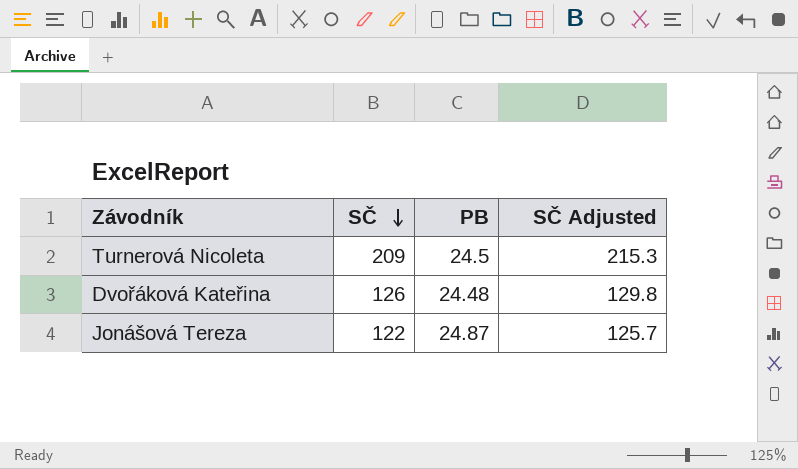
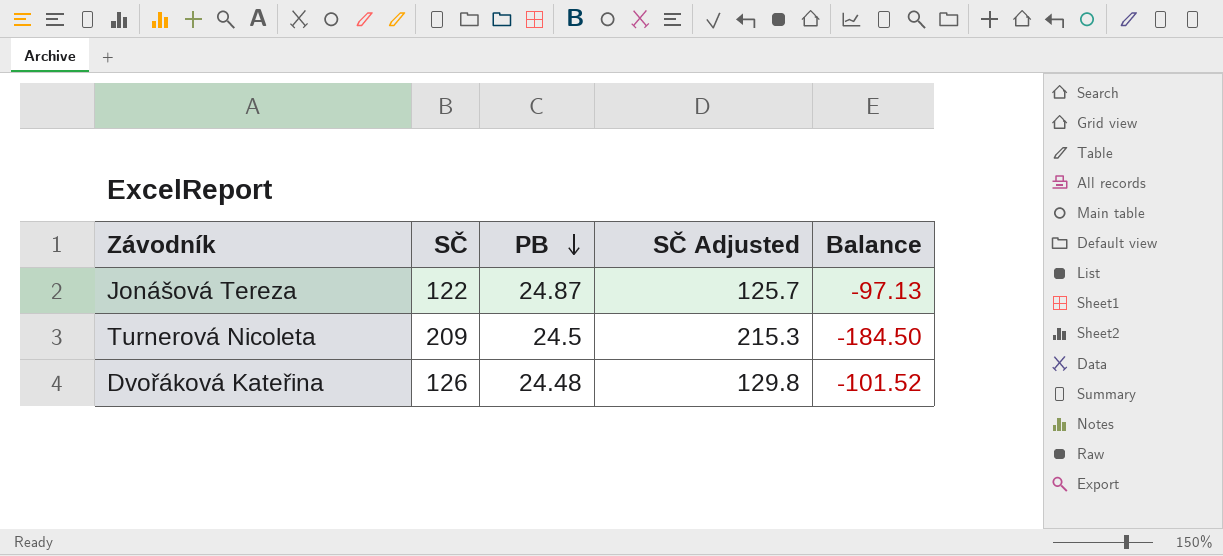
row order: SČ descending -> PB descending
column Balance | formula: none -> [PB] - [SČ]

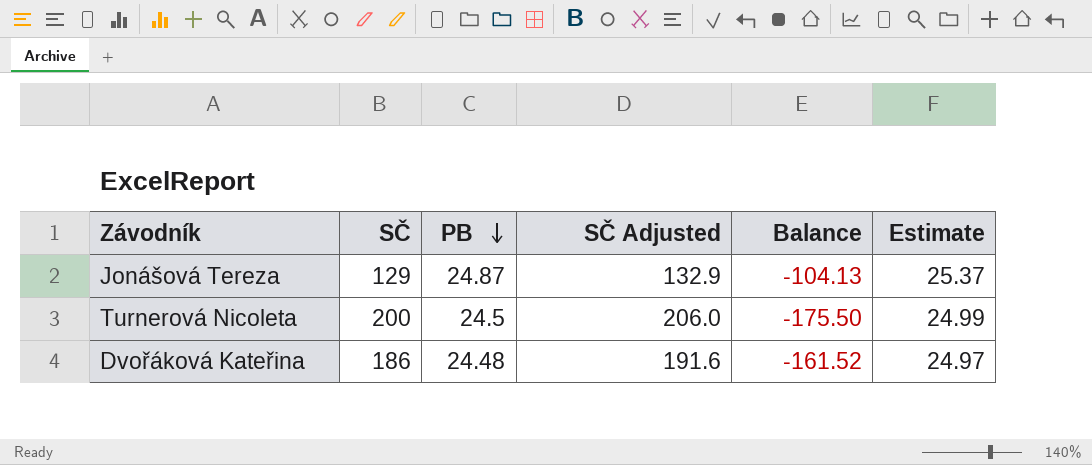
column Estimate | formula: none -> [PB] * 1.02
Jonášová Tereza | SČ: 122 -> 129
Jonášová Tereza | SČ Adjusted: 125.7 -> 132.9
Jonášová Tereza | Balance: -97.13 -> -104.13
Turnerová Nicoleta | SČ: 209 -> 200
Turnerová Nicoleta | SČ Adjusted: 215.3 -> 206.0
Turnerová Nicoleta | Balance: -184.50 -> -175.50
Dvořáková Kateřina | SČ: 126 -> 186
Dvořáková Kateřina | SČ Adjusted: 129.8 -> 191.6
Dvořáková Kateřina | Balance: -101.52 -> -161.52

